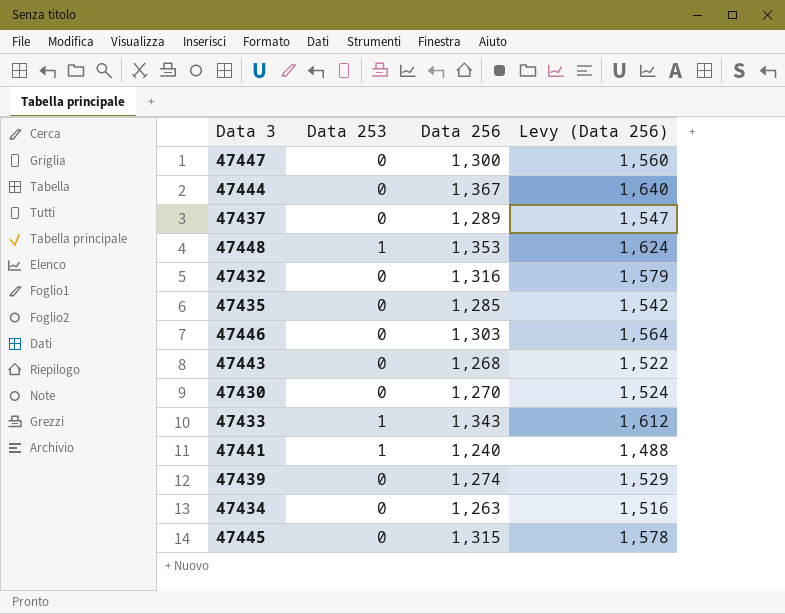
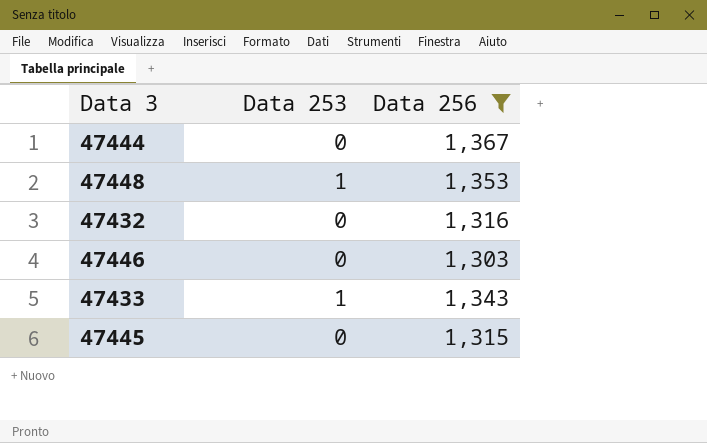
filter: none -> Data 256 >= 1,303
column Levy (Data 256) | formula: [Data 256] * 1.2 -> none

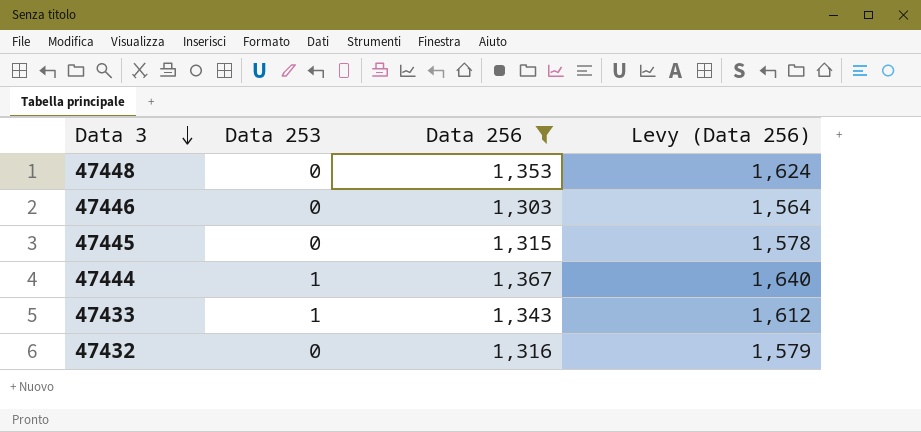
row order: none -> Data 3 descending
column Levy (Data 256) | formula: none -> [Data 256] * 1.2
47448 | Data 253: 1 -> 0
47444 | Data 253: 0 -> 1

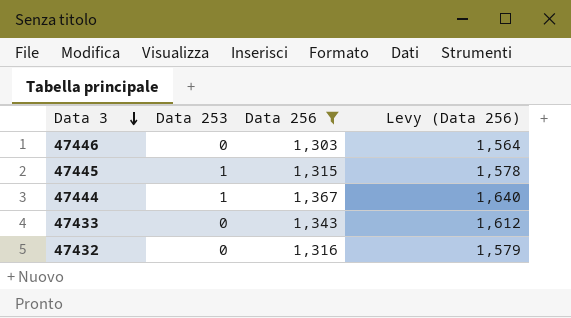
row 47448: 0 | 1,353 | 1,624 -> none
47445 | Data 253: 0 -> 1
47433 | Data 253: 1 -> 0

